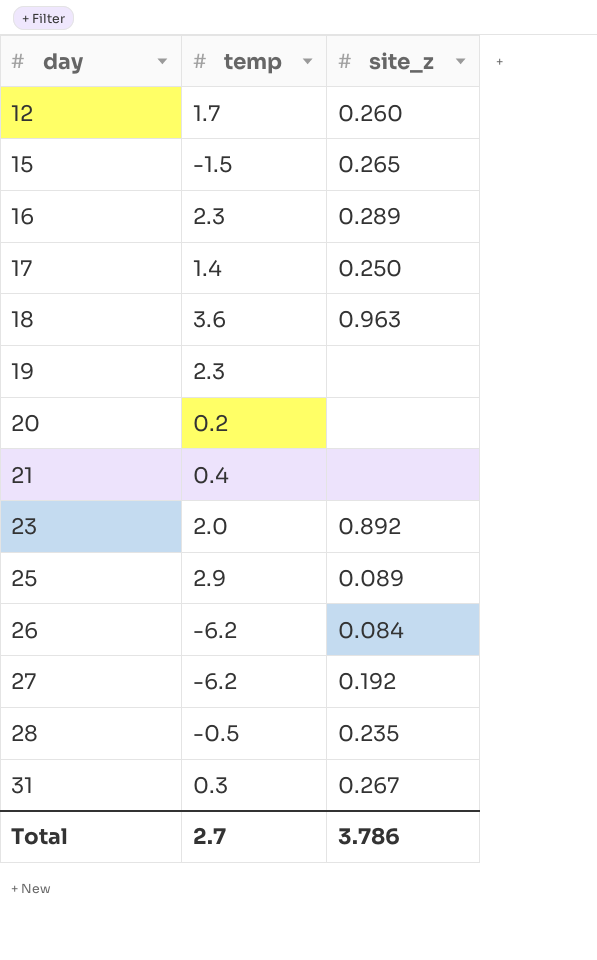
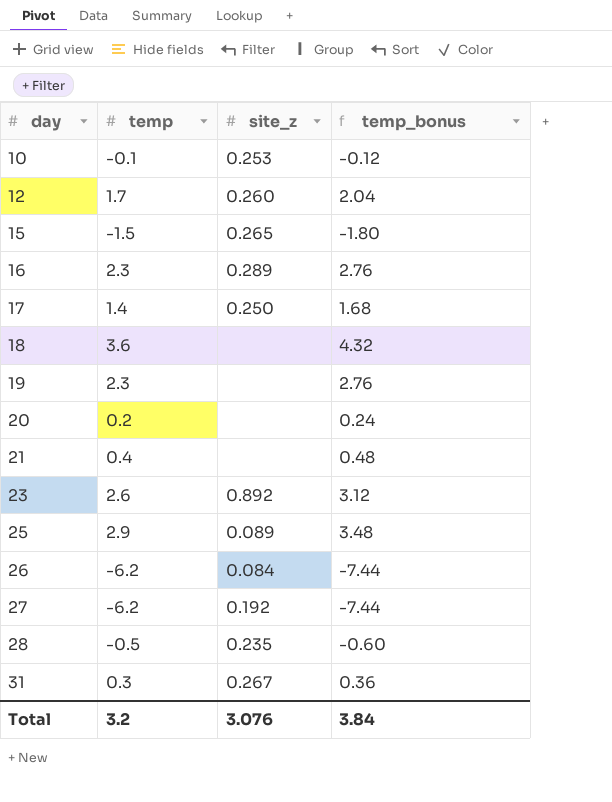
column temp_bonus | formula: none -> [temp] * 1.2
row 10: none -> -0.1 | 0.253 | -0.12
18 | site_z: 0.963 -> none
23 | temp: 2.0 -> 2.6
Total | temp: 2.7 -> 3.2
Total | site_z: 3.786 -> 3.076

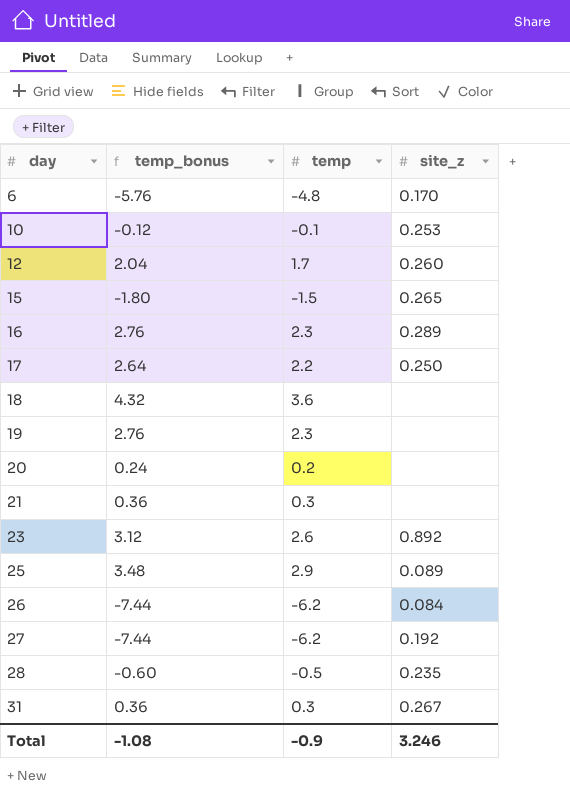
column temp_bonus | position: 4 -> 2
row 6: none -> -5.76 | -4.8 | 0.170
17 | temp_bonus: 1.68 -> 2.64
17 | temp: 1.4 -> 2.2
21 | temp_bonus: 0.48 -> 0.36
21 | temp: 0.4 -> 0.3
Total | temp_bonus: 3.84 -> -1.08
Total | temp: 3.2 -> -0.9
Total | site_z: 3.076 -> 3.246

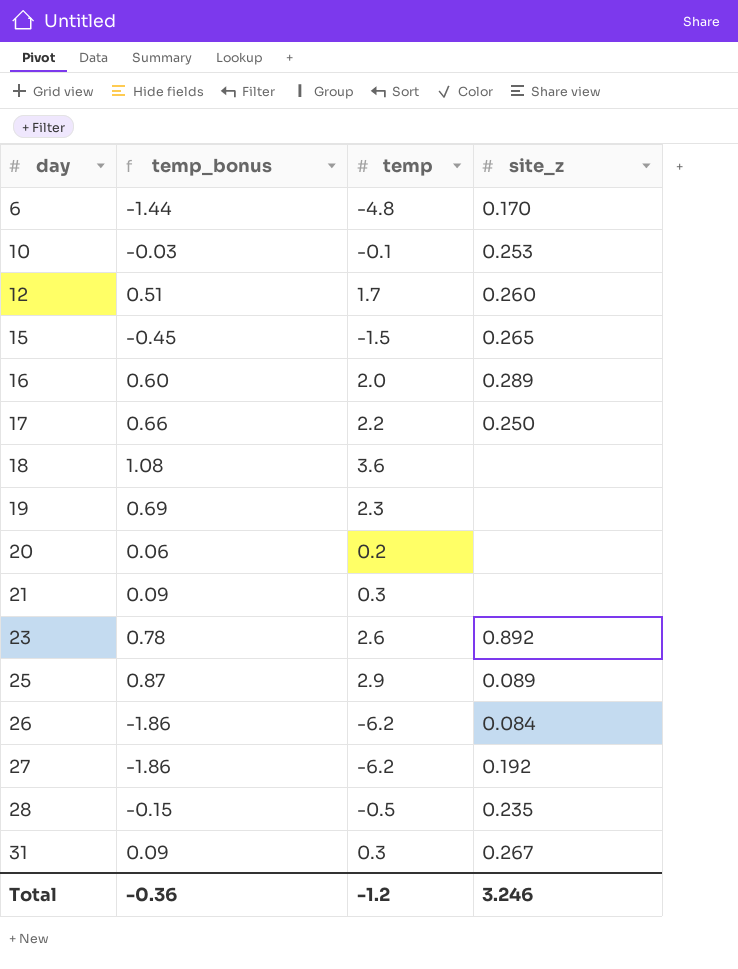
column temp_bonus | formula: [temp] * 1.2 -> [temp] * 0.3
16 | temp: 2.3 -> 2.0
Total | temp_bonus: -1.08 -> -0.36
Total | temp: -0.9 -> -1.2

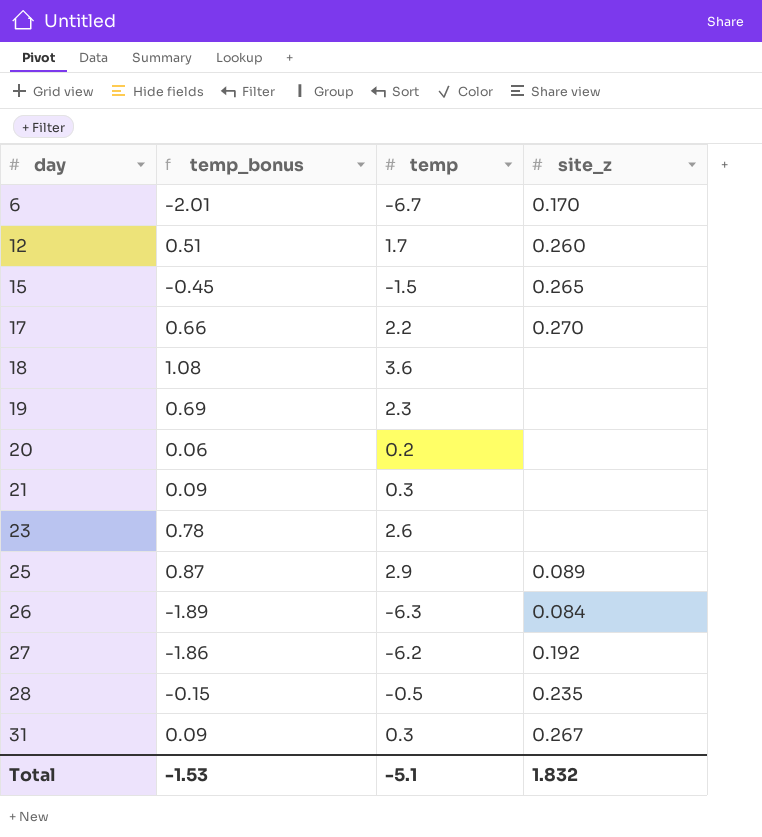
row 10: -0.03 | -0.1 | 0.253 -> none
row 16: 0.60 | 2.0 | 0.289 -> none
6 | temp_bonus: -1.44 -> -2.01
6 | temp: -4.8 -> -6.7
17 | site_z: 0.250 -> 0.270
23 | site_z: 0.892 -> none
26 | temp_bonus: -1.86 -> -1.89
26 | temp: -6.2 -> -6.3
Total | temp_bonus: -0.36 -> -1.53
Total | temp: -1.2 -> -5.1
Total | site_z: 3.246 -> 1.832

